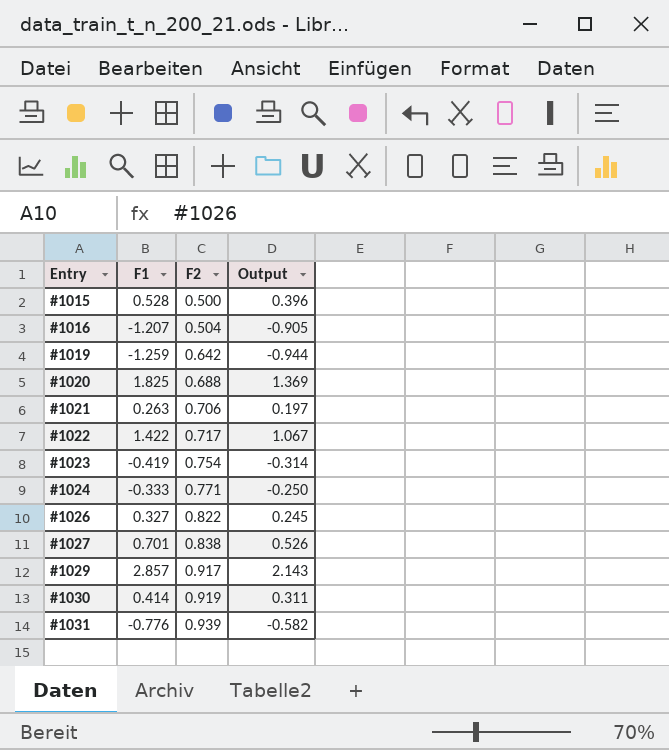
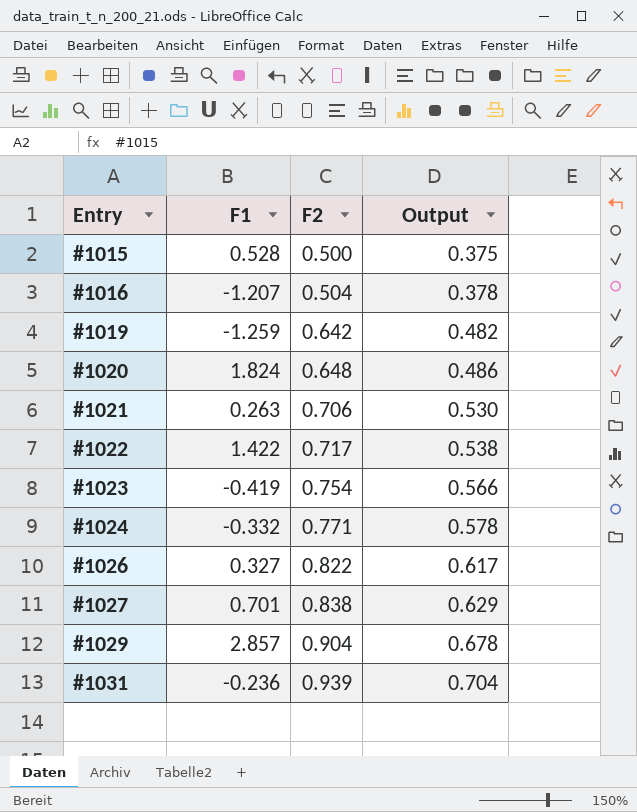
column Output | formula: [F1] * 0.75 -> [F2] * 0.75
row #1030: 0.414 | 0.919 | 0.311 -> none
#1020 | F1: 1.825 -> 1.824
#1020 | F2: 0.688 -> 0.648
#1024 | F1: -0.333 -> -0.332
#1029 | F2: 0.917 -> 0.904
#1031 | F1: -0.776 -> -0.236

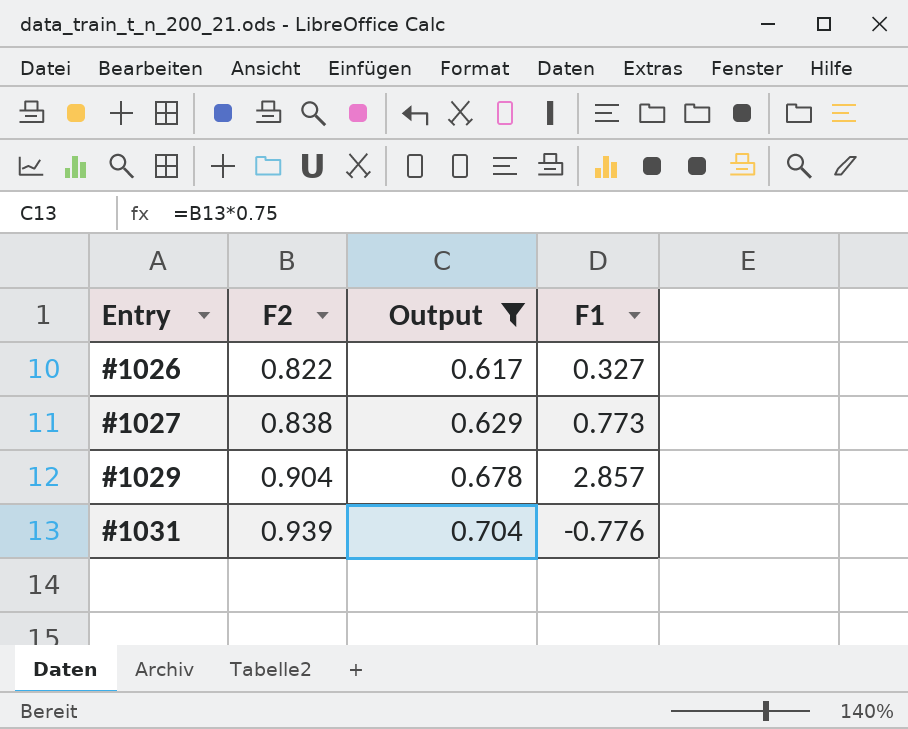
filter: none -> Output >= 0.617
column F1 | position: 2 -> 4
#1027 | F1: 0.701 -> 0.773
#1031 | F1: -0.236 -> -0.776

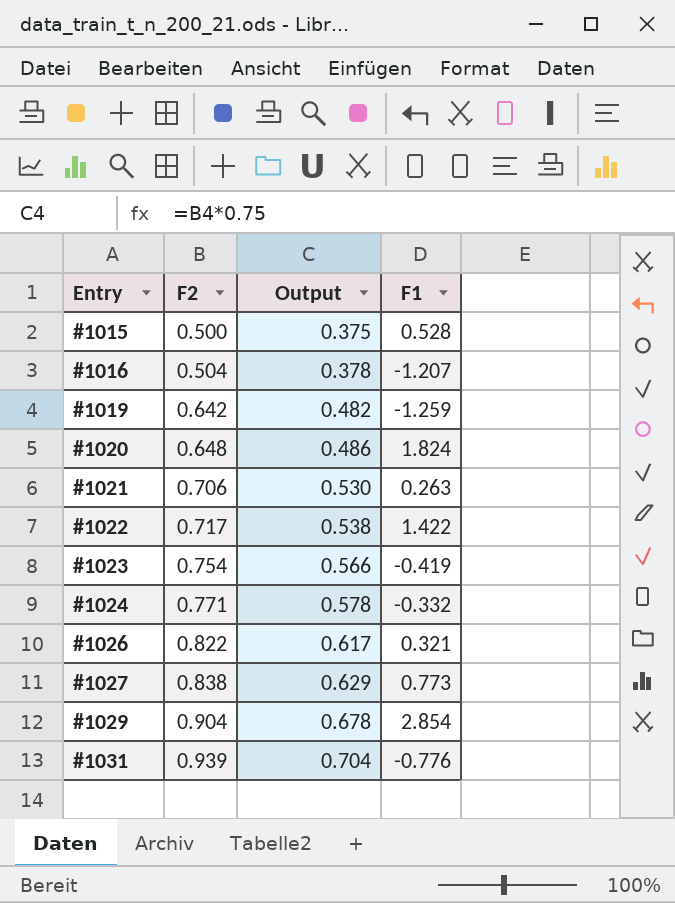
filter: Output >= 0.617 -> none
#1026 | F1: 0.327 -> 0.321
#1029 | F1: 2.857 -> 2.854

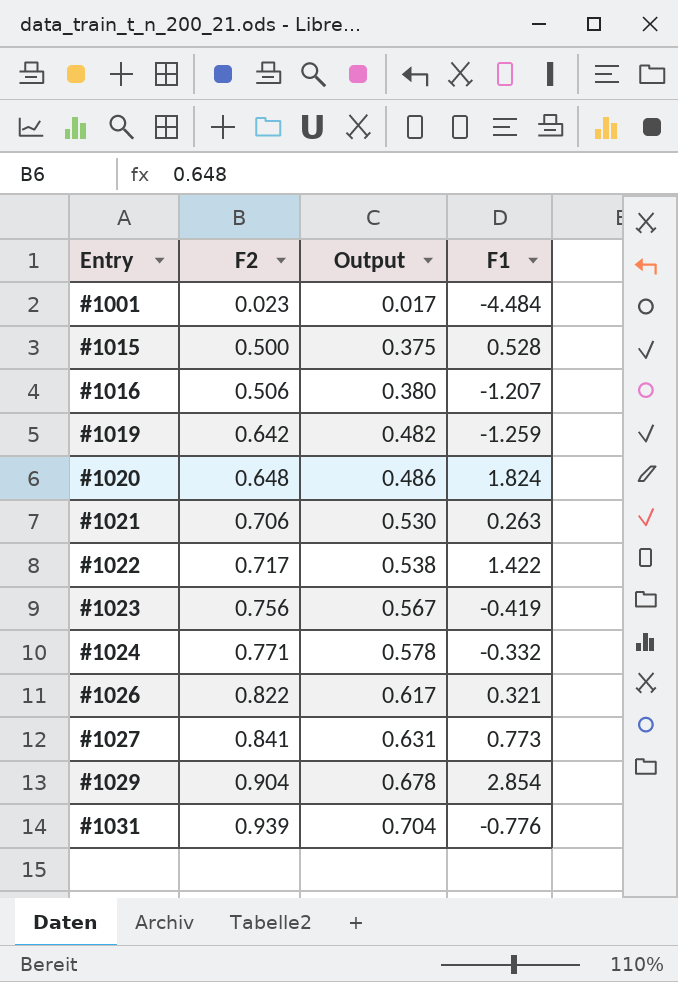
row #1001: none -> 0.023 | 0.017 | -4.484
#1016 | F2: 0.504 -> 0.506
#1016 | Output: 0.378 -> 0.380
#1023 | F2: 0.754 -> 0.756
#1023 | Output: 0.566 -> 0.567
#1027 | F2: 0.838 -> 0.841
#1027 | Output: 0.629 -> 0.631

